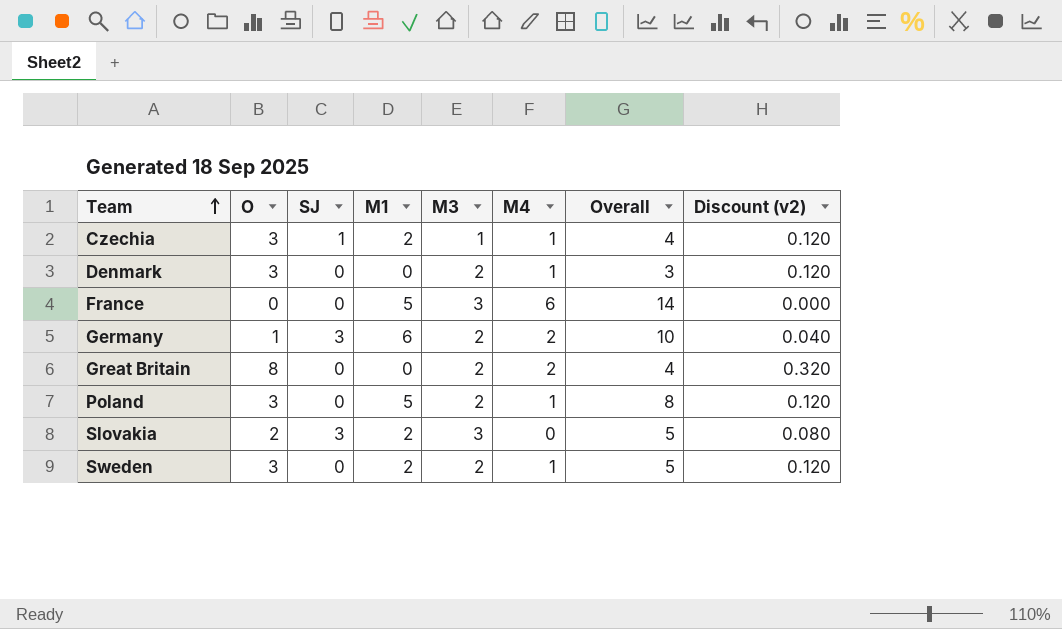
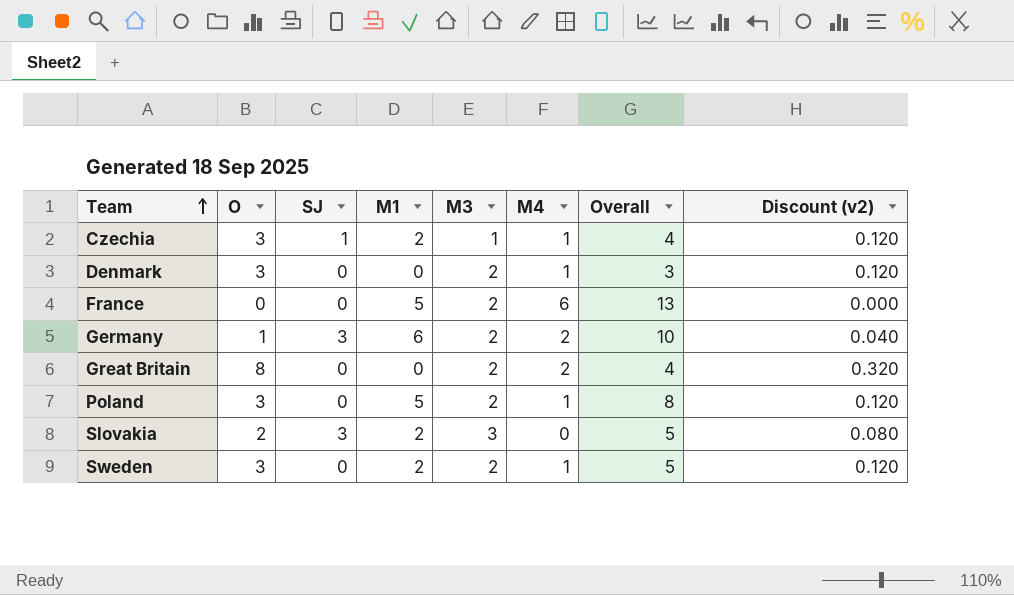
France | M3: 3 -> 2
France | Overall: 14 -> 13

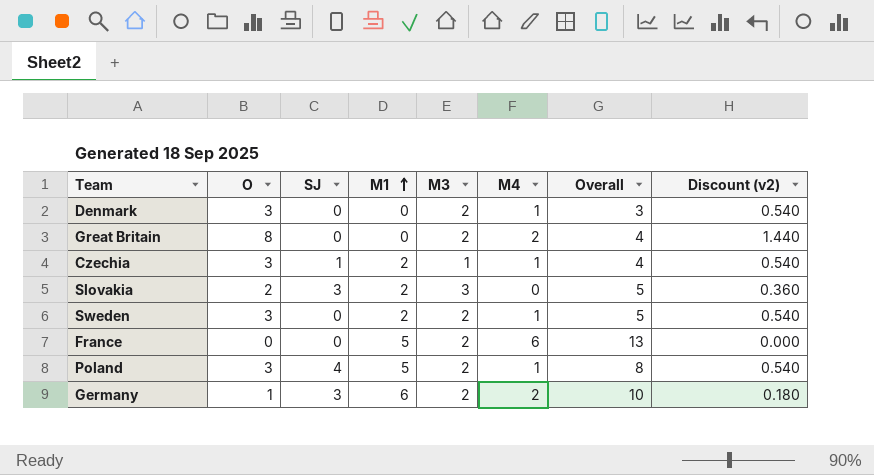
row order: Team ascending -> M1 ascending
column Discount (v2) | formula: [O] * 0.04 -> [O] * 0.18
Poland | SJ: 0 -> 4

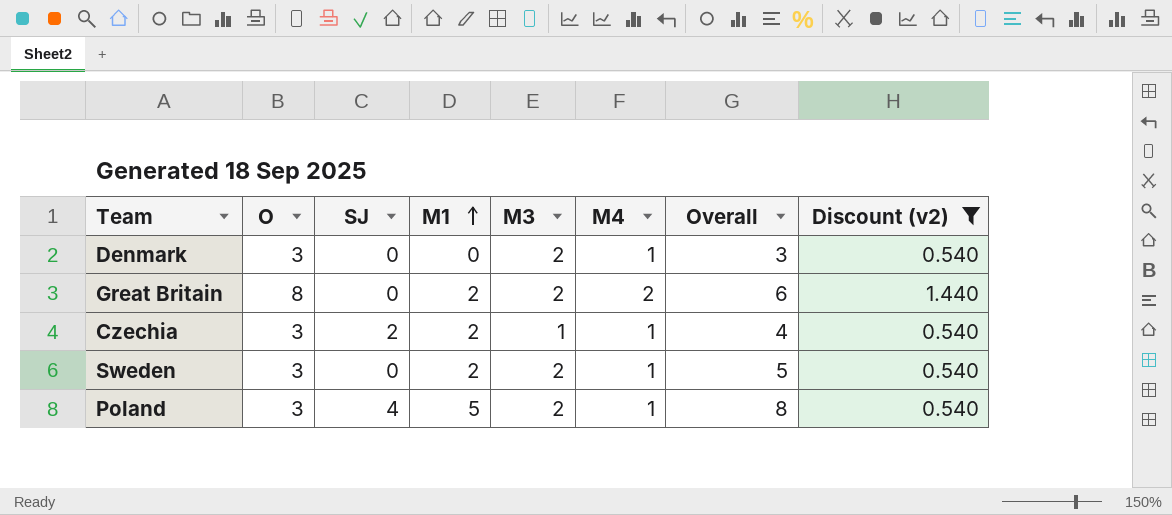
filter: none -> Discount (v2) >= 0.540
Great Britain | M1: 0 -> 2
Great Britain | Overall: 4 -> 6
Czechia | SJ: 1 -> 2

